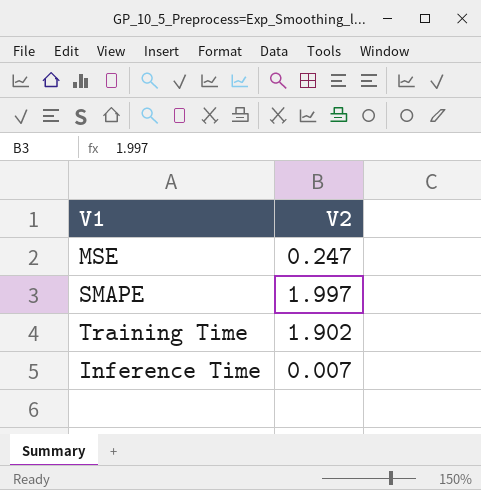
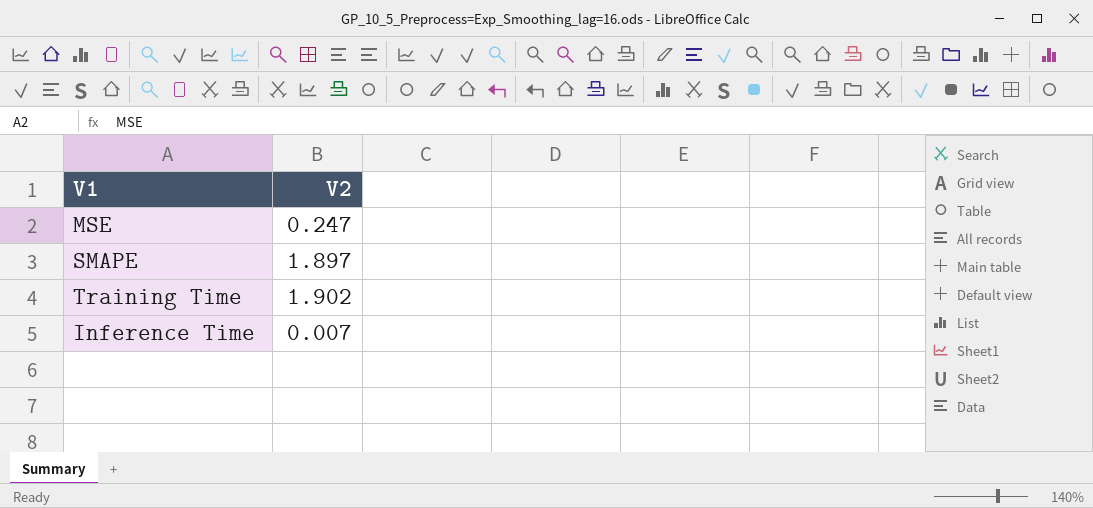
SMAPE | V2: 1.997 -> 1.897

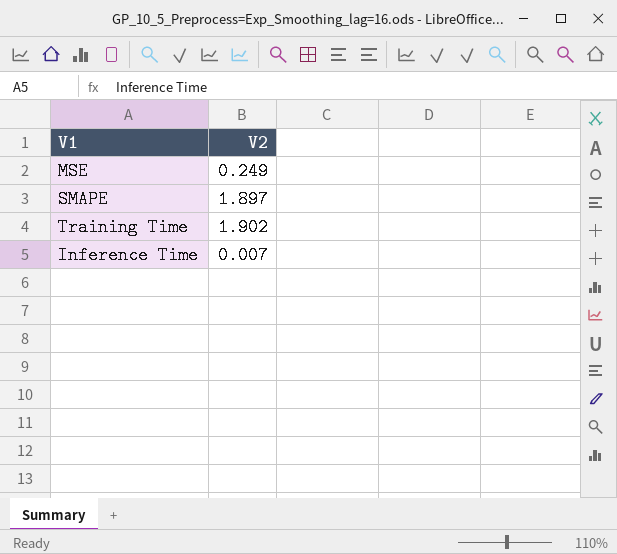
MSE | V2: 0.247 -> 0.249

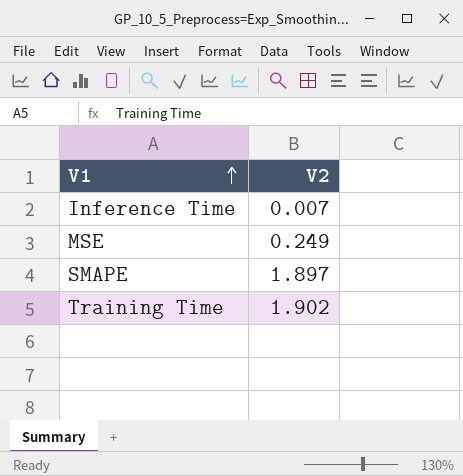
row order: none -> V1 ascending

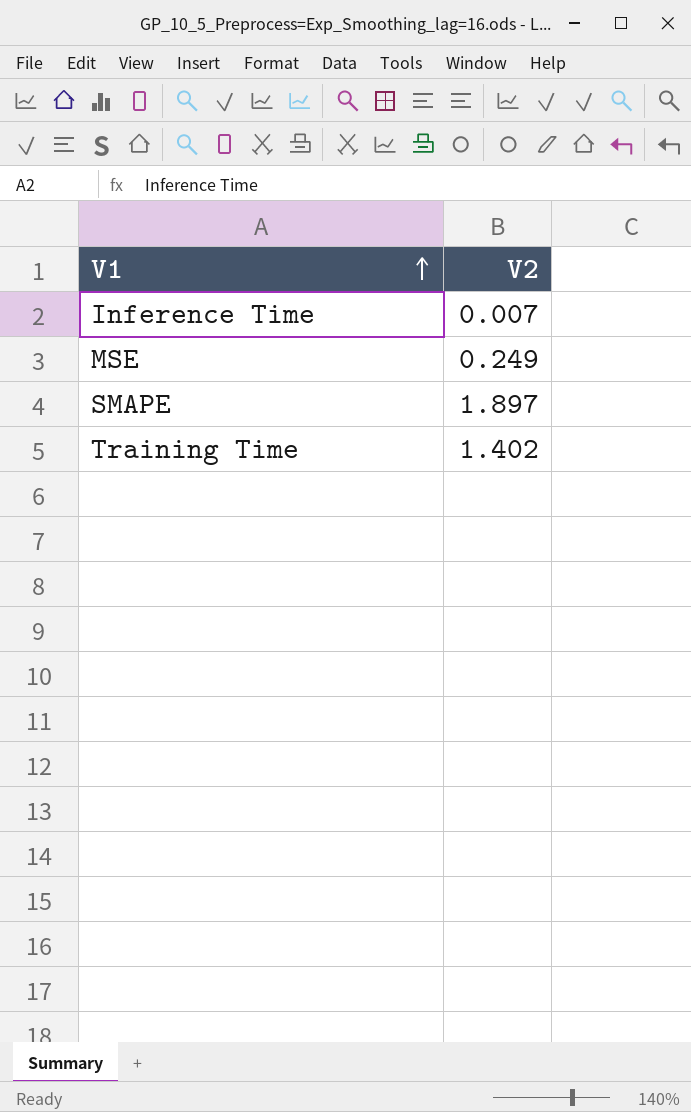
Training Time | V2: 1.902 -> 1.402

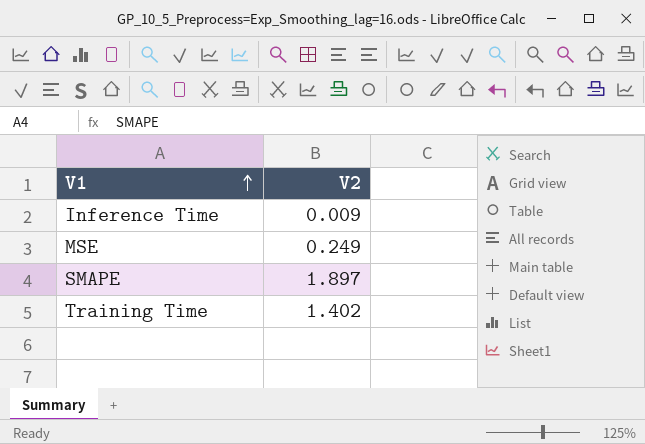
Inference Time | V2: 0.007 -> 0.009

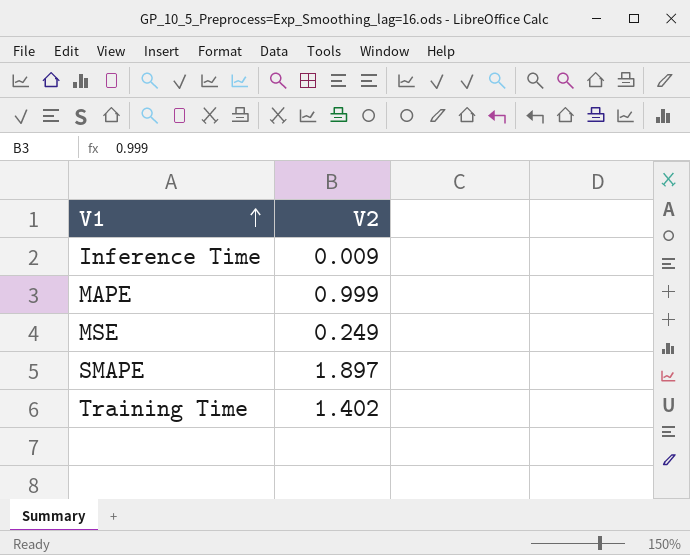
row MAPE: none -> 0.999

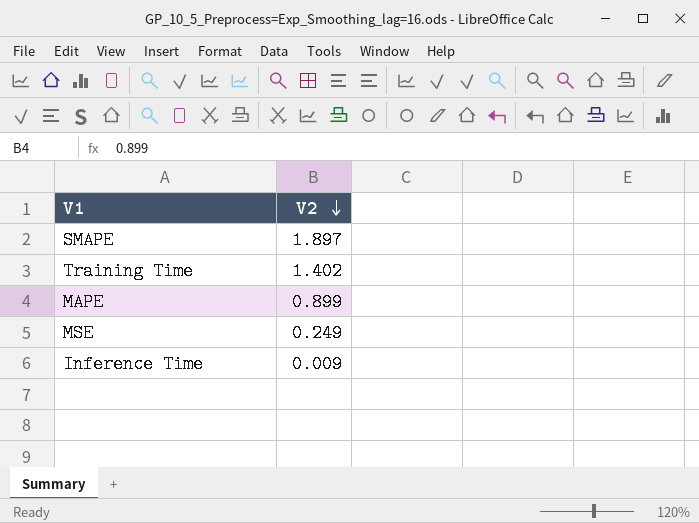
row order: V1 ascending -> V2 descending
MAPE | V2: 0.999 -> 0.899

